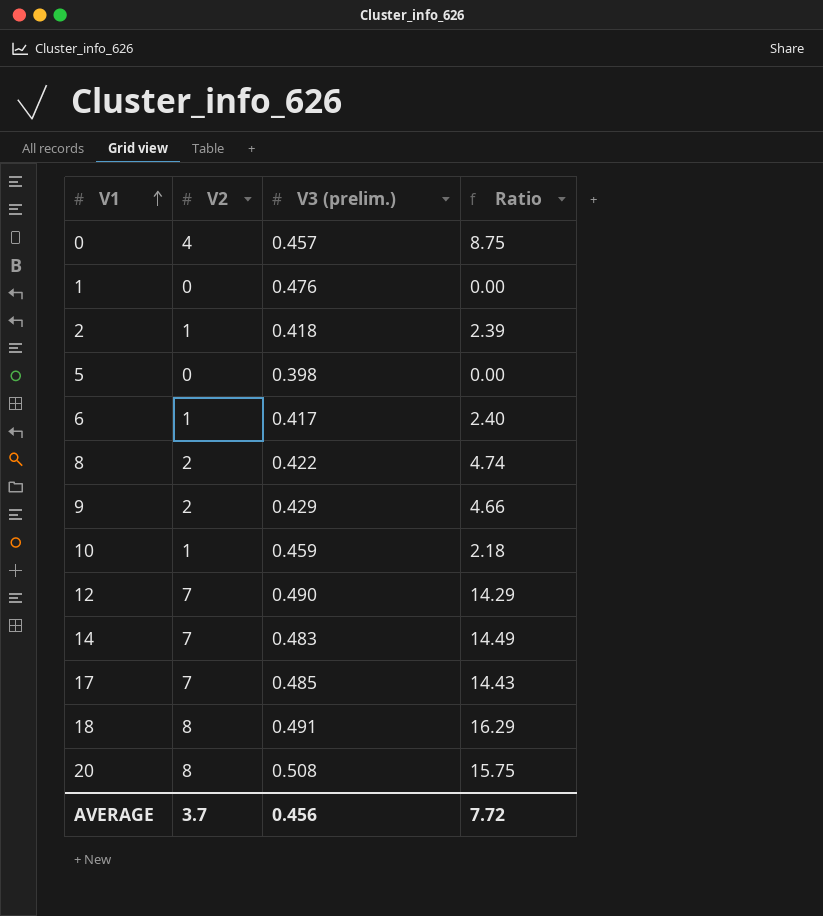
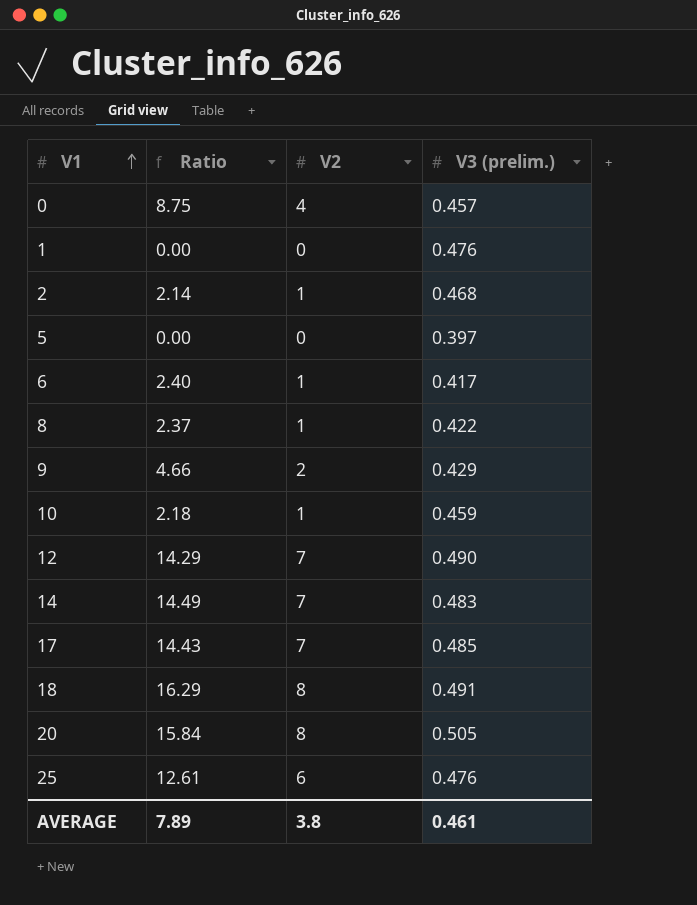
column Ratio | position: 4 -> 2
2 | Ratio: 2.39 -> 2.14
2 | V3 (prelim.): 0.418 -> 0.468
5 | V3 (prelim.): 0.398 -> 0.397
8 | Ratio: 4.74 -> 2.37
8 | V2: 2 -> 1
20 | Ratio: 15.75 -> 15.84
20 | V3 (prelim.): 0.508 -> 0.505
row 25: none -> 12.61 | 6 | 0.476
AVERAGE | Ratio: 7.72 -> 7.89
AVERAGE | V2: 3.7 -> 3.8
AVERAGE | V3 (prelim.): 0.456 -> 0.461

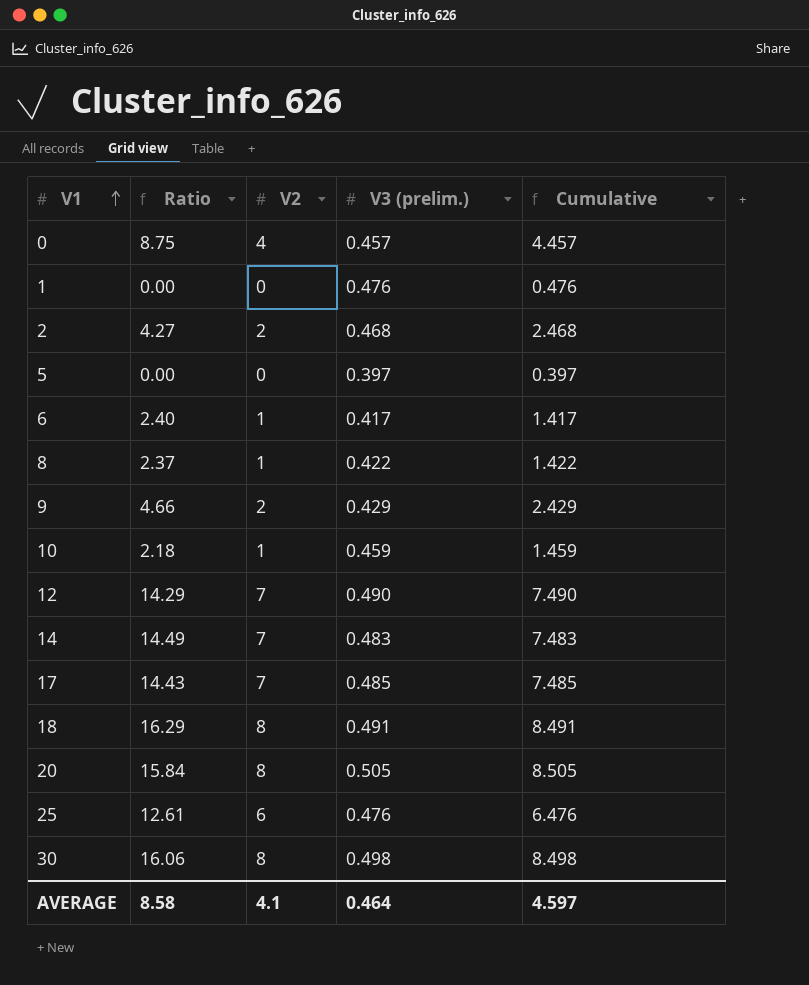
column Cumulative | formula: none -> [V2] + [V3 (prelim.)]
2 | Ratio: 2.14 -> 4.27
2 | V2: 1 -> 2
row 30: none -> 16.06 | 8 | 0.498 | 8.498
AVERAGE | Ratio: 7.89 -> 8.58
AVERAGE | V2: 3.8 -> 4.1
AVERAGE | V3 (prelim.): 0.461 -> 0.464

